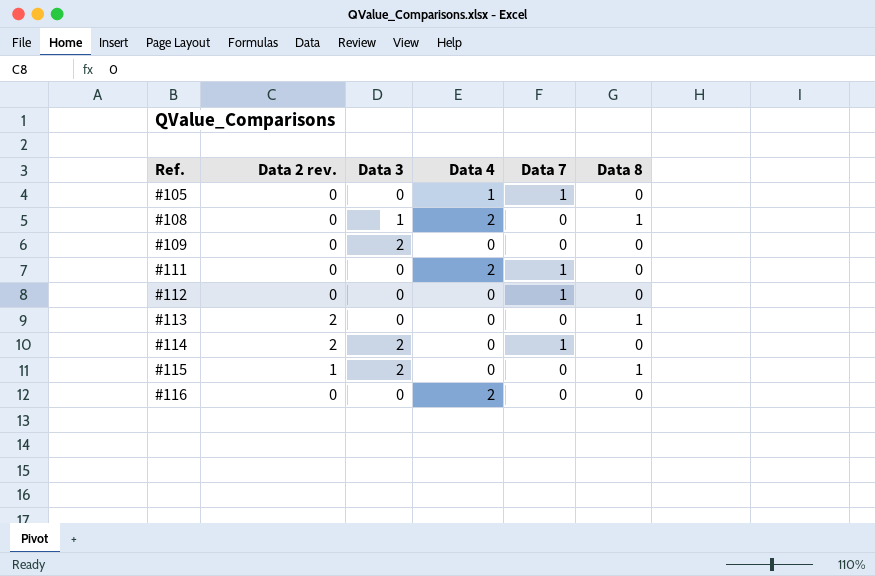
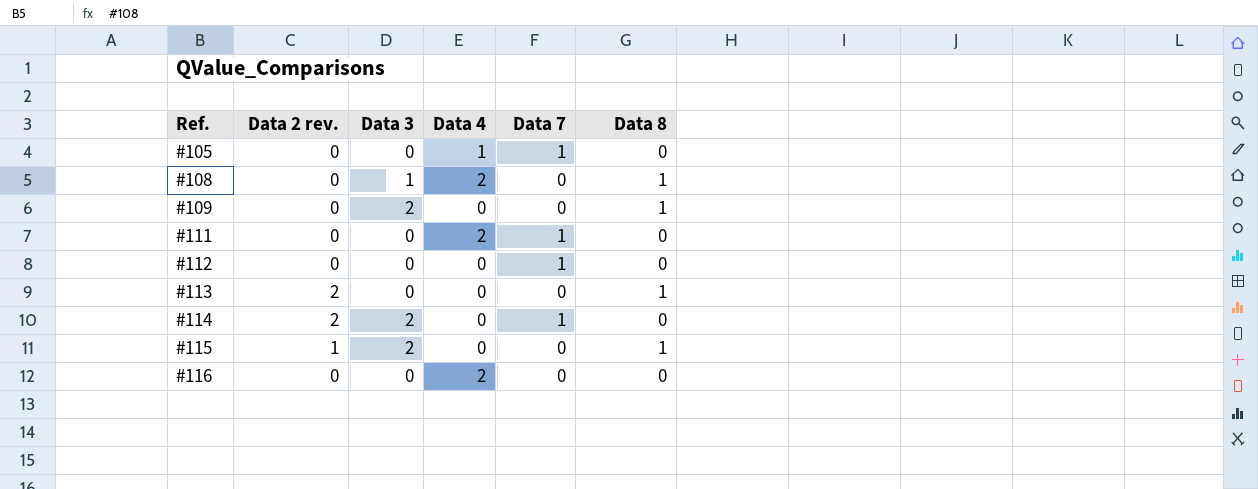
#109 | Data 8: 0 -> 1

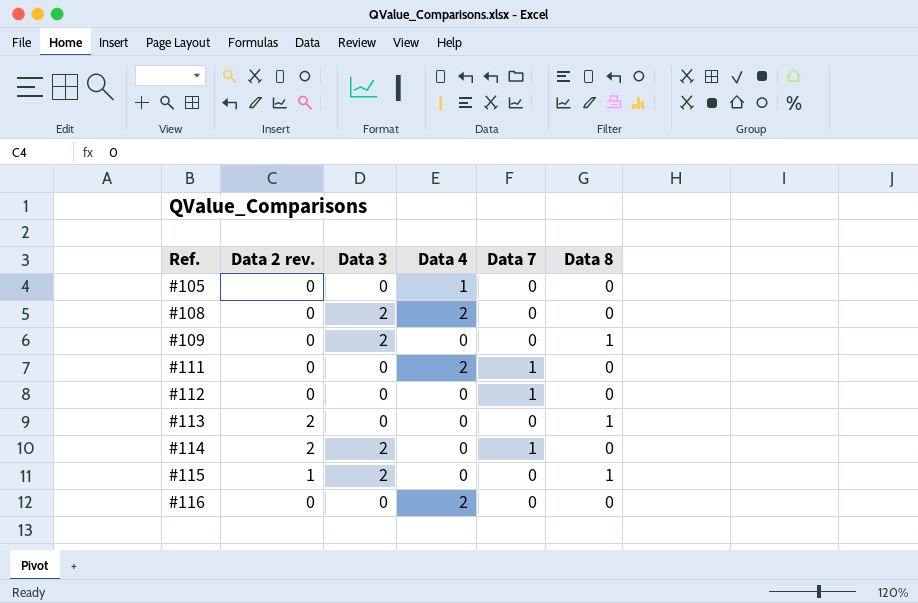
#105 | Data 7: 1 -> 0
#108 | Data 3: 1 -> 2
#108 | Data 8: 1 -> 0

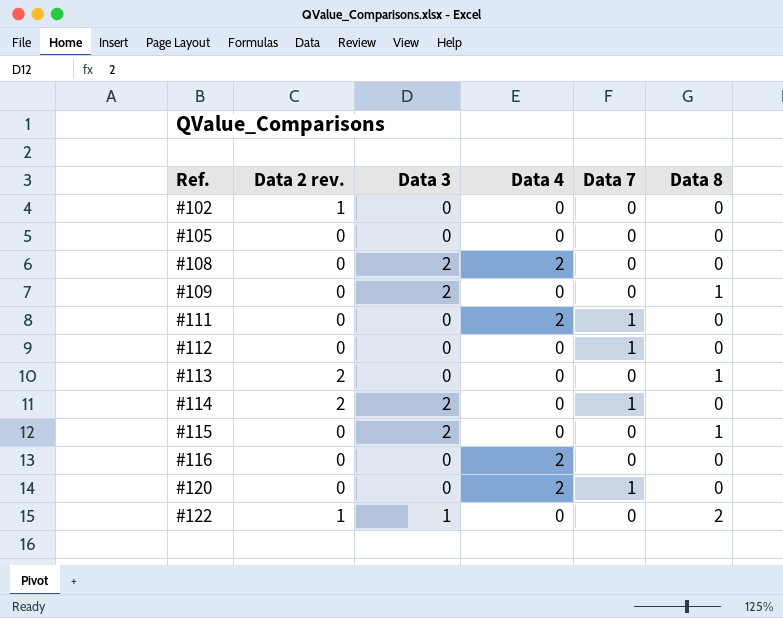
row #102: none -> 1 | 0 | 0 | 0 | 0
#105 | Data 4: 1 -> 0
#115 | Data 2 rev.: 1 -> 0
row #120: none -> 0 | 0 | 2 | 1 | 0
row #122: none -> 1 | 1 | 0 | 0 | 2

